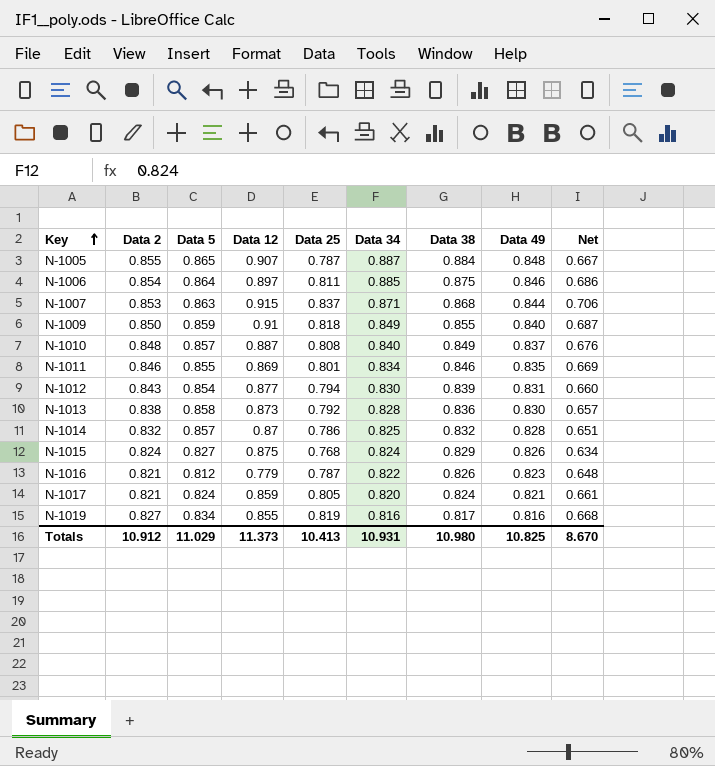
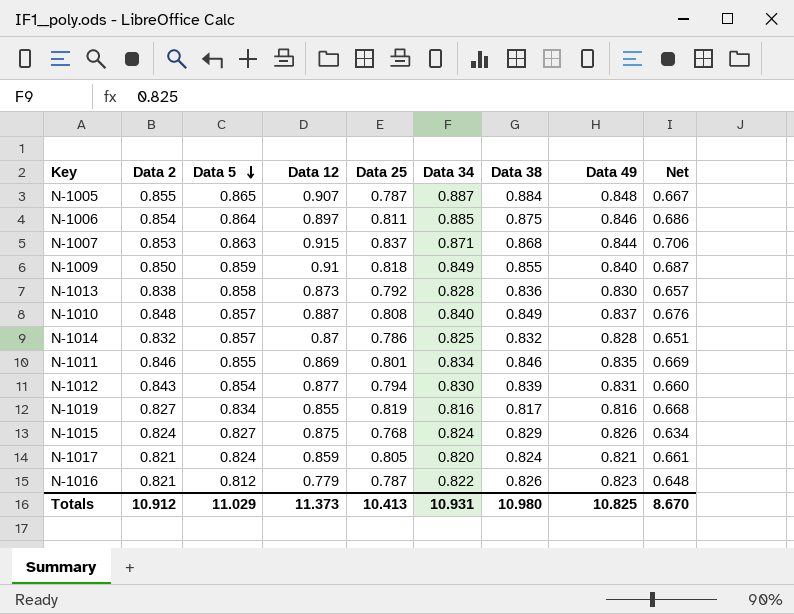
row order: Key ascending -> Data 5 descending

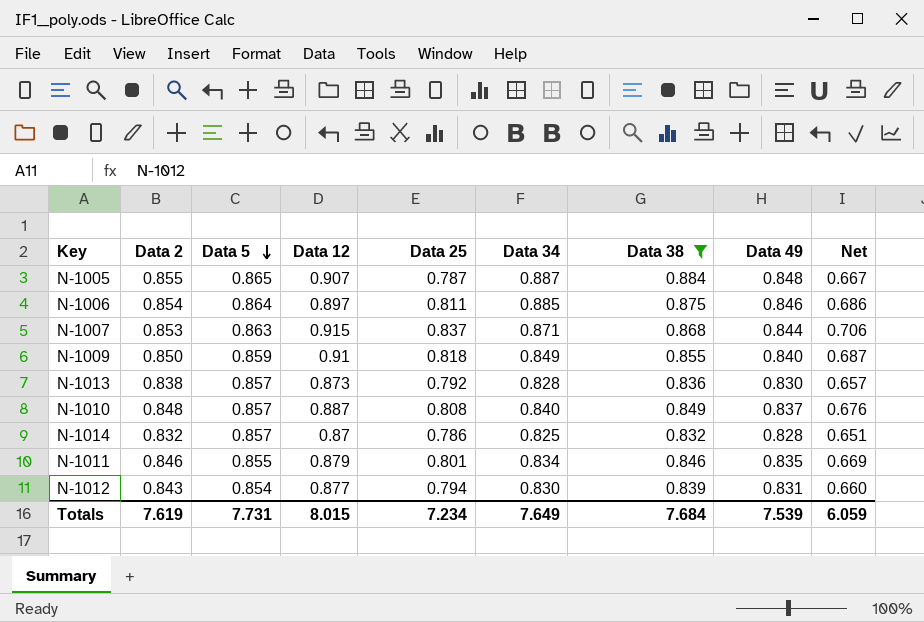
filter: none -> Data 38 >= 0.832
N-1013 | Data 5: 0.858 -> 0.857
N-1011 | Data 12: 0.869 -> 0.879
Totals | Data 2: 10.912 -> 7.619
Totals | Data 5: 11.029 -> 7.731
Totals | Data 12: 11.373 -> 8.015
Totals | Data 25: 10.413 -> 7.234
Totals | Data 34: 10.931 -> 7.649
Totals | Data 38: 10.980 -> 7.684
Totals | Data 49: 10.825 -> 7.539
Totals | Net: 8.670 -> 6.059

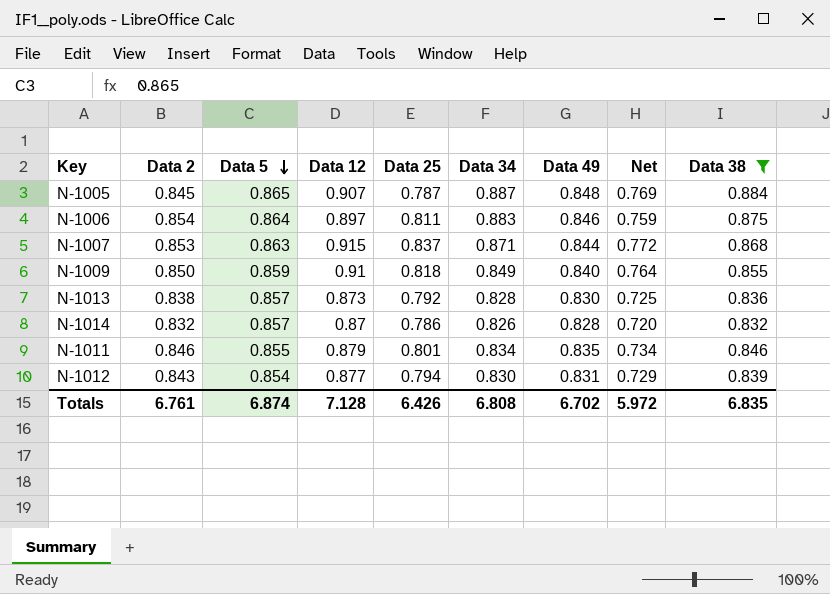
column Net | formula: [Data 25] * [Data 49] -> [Data 12] * [Data 49]
column Data 38 | position: 7 -> 9
row N-1010: 0.848 | 0.857 | 0.887 | 0.808 | 0.840 | 0.849 | 0.837 | 0.676 -> none
N-1005 | Data 2: 0.855 -> 0.845
N-1006 | Data 34: 0.885 -> 0.883
N-1014 | Data 34: 0.825 -> 0.826
Totals | Data 2: 7.619 -> 6.761
Totals | Data 5: 7.731 -> 6.874
Totals | Data 12: 8.015 -> 7.128
Totals | Data 25: 7.234 -> 6.426
Totals | Data 34: 7.649 -> 6.808
Totals | Data 49: 7.539 -> 6.702
Totals | Net: 6.059 -> 5.972
Totals | Data 38: 7.684 -> 6.835

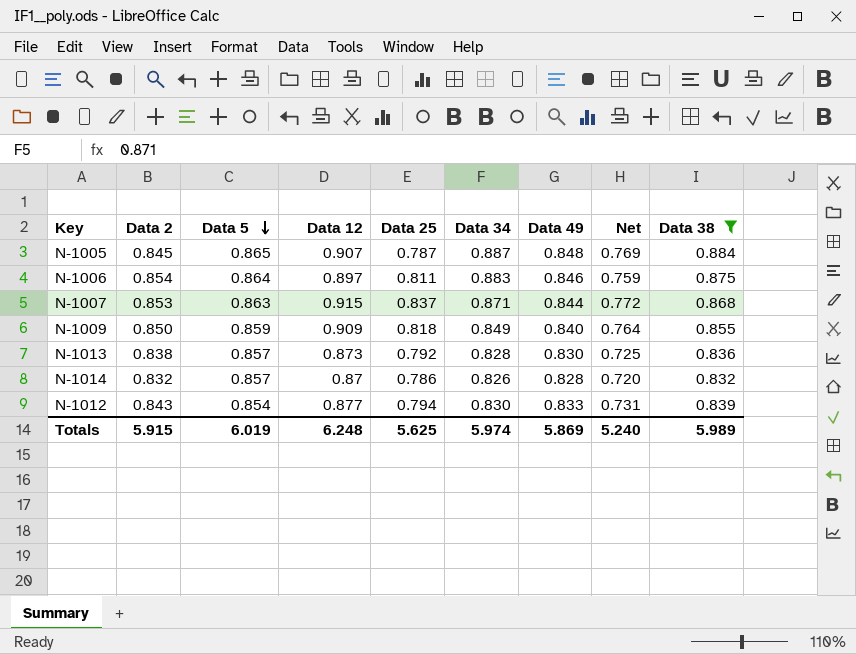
row N-1011: 0.846 | 0.855 | 0.879 | 0.801 | 0.834 | 0.835 | 0.734 | 0.846 -> none
N-1009 | Data 12: 0.91 -> 0.909
N-1012 | Data 49: 0.831 -> 0.833
N-1012 | Net: 0.729 -> 0.731
Totals | Data 2: 6.761 -> 5.915
Totals | Data 5: 6.874 -> 6.019
Totals | Data 12: 7.128 -> 6.248
Totals | Data 25: 6.426 -> 5.625
Totals | Data 34: 6.808 -> 5.974
Totals | Data 49: 6.702 -> 5.869
Totals | Net: 5.972 -> 5.240
Totals | Data 38: 6.835 -> 5.989

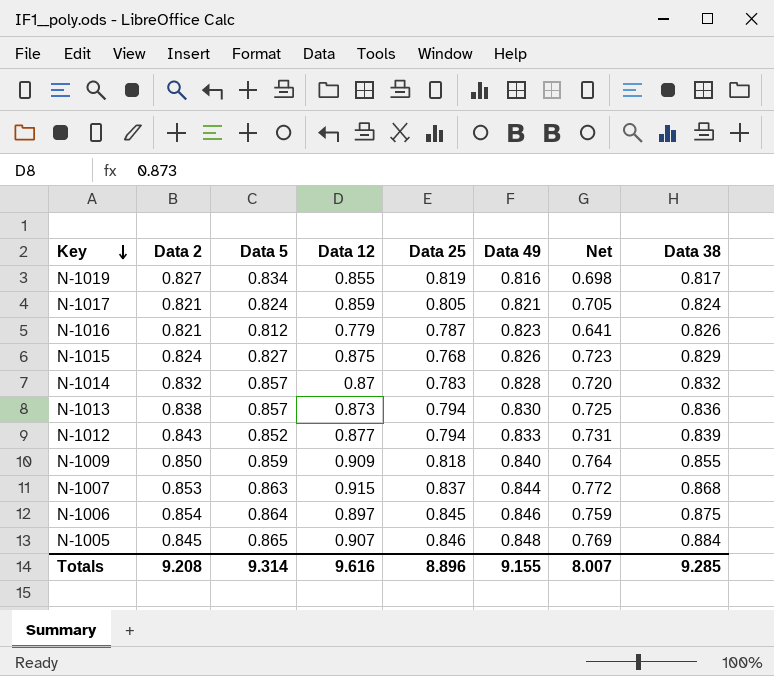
filter: Data 38 >= 0.832 -> none
row order: Data 5 descending -> Key descending
column Data 34 | position: 6 -> none
N-1014 | Data 25: 0.786 -> 0.783
N-1013 | Data 25: 0.792 -> 0.794
N-1012 | Data 5: 0.854 -> 0.852
N-1006 | Data 25: 0.811 -> 0.845
N-1005 | Data 25: 0.787 -> 0.846
Totals | Data 2: 5.915 -> 9.208
Totals | Data 5: 6.019 -> 9.314
Totals | Data 12: 6.248 -> 9.616
Totals | Data 25: 5.625 -> 8.896
Totals | Data 49: 5.869 -> 9.155
Totals | Net: 5.240 -> 8.007
Totals | Data 38: 5.989 -> 9.285

